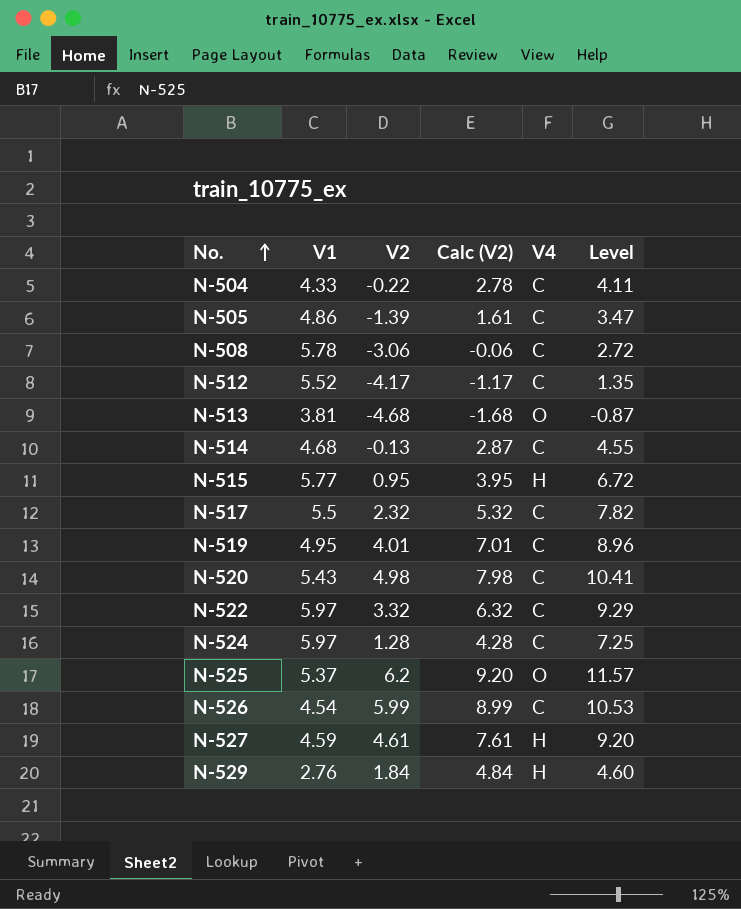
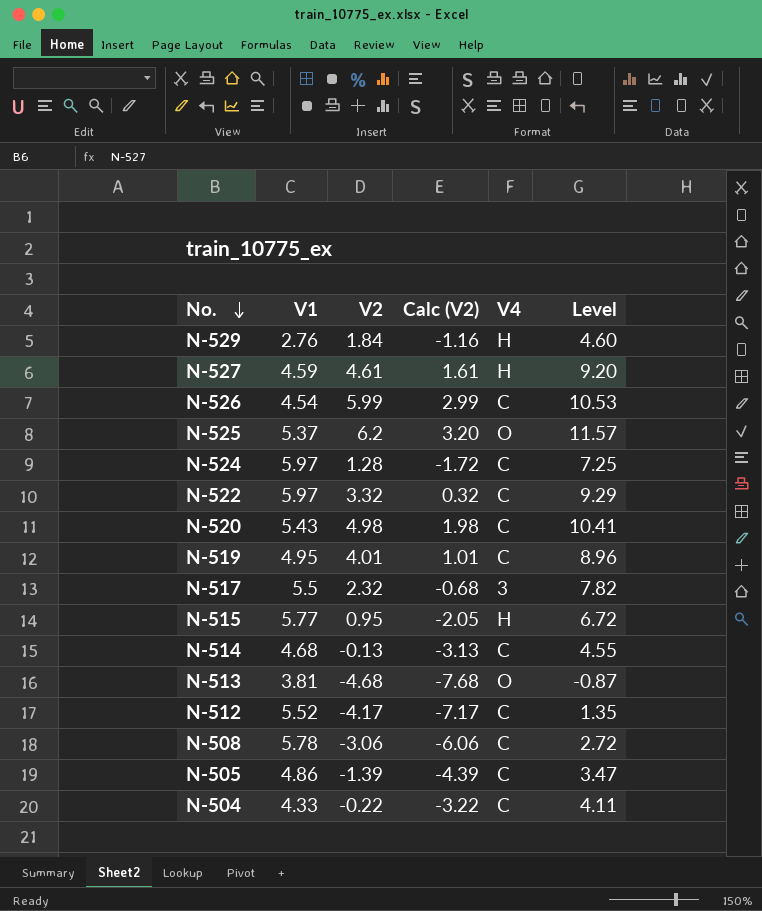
row order: No. ascending -> No. descending
column Calc (V2) | formula: [V2] + 3 -> [V2] - 3
N-517 | V4: C -> 3

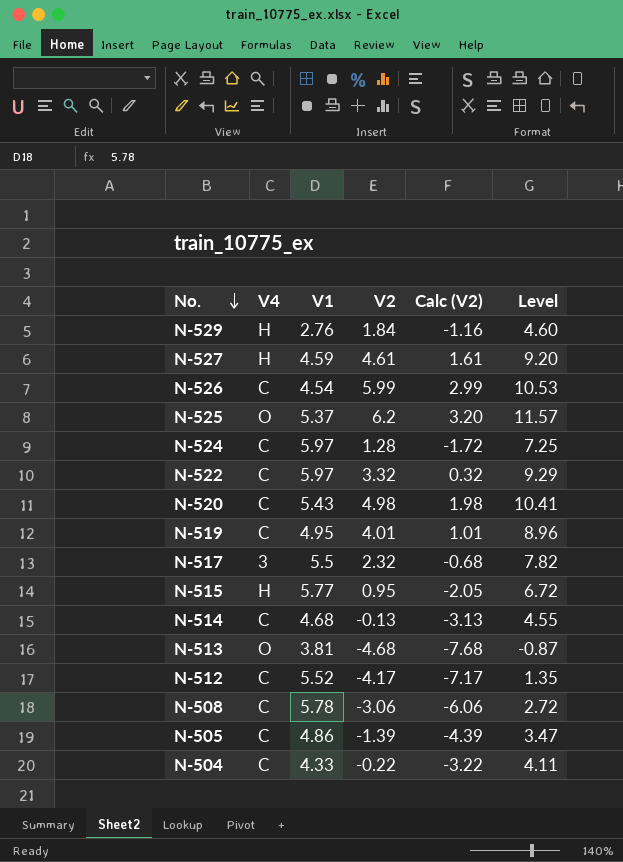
column V4 | position: 5 -> 2

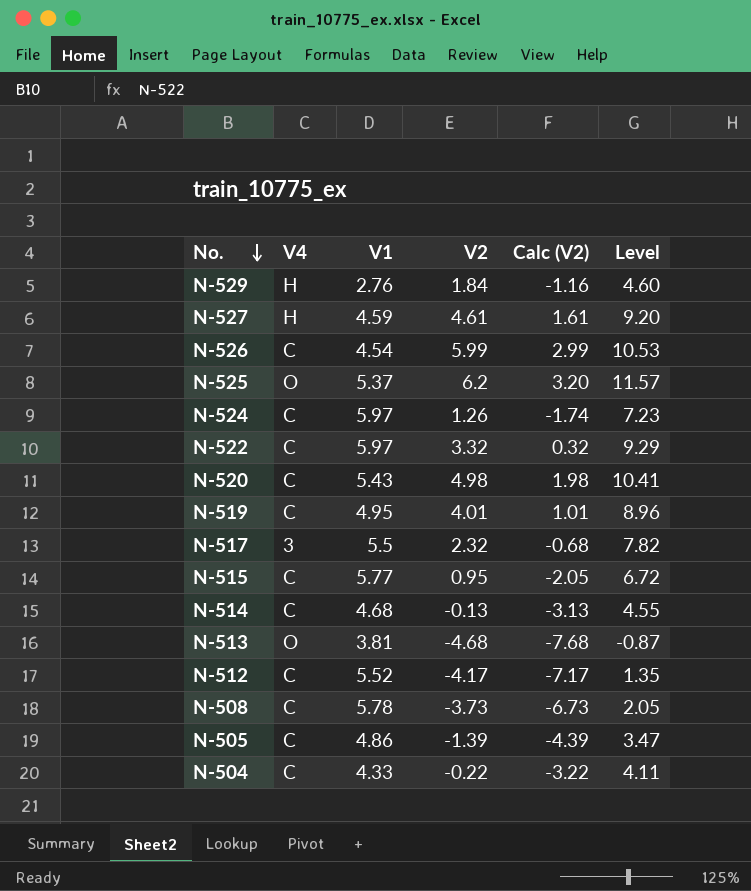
N-524 | V2: 1.28 -> 1.26
N-524 | Calc (V2): -1.72 -> -1.74
N-524 | Level: 7.25 -> 7.23
N-515 | V4: H -> C
N-508 | V2: -3.06 -> -3.73
N-508 | Calc (V2): -6.06 -> -6.73
N-508 | Level: 2.72 -> 2.05

